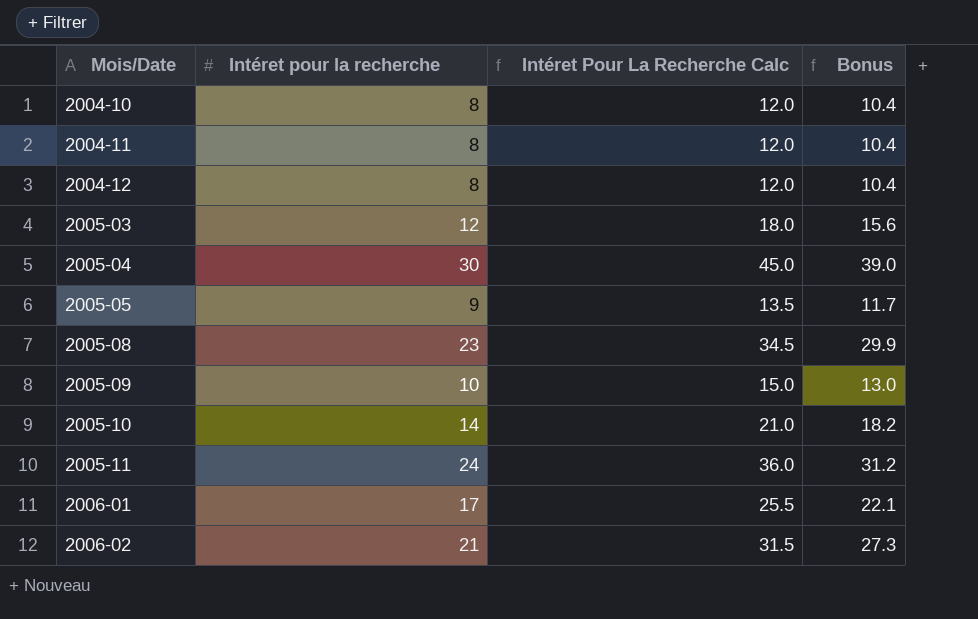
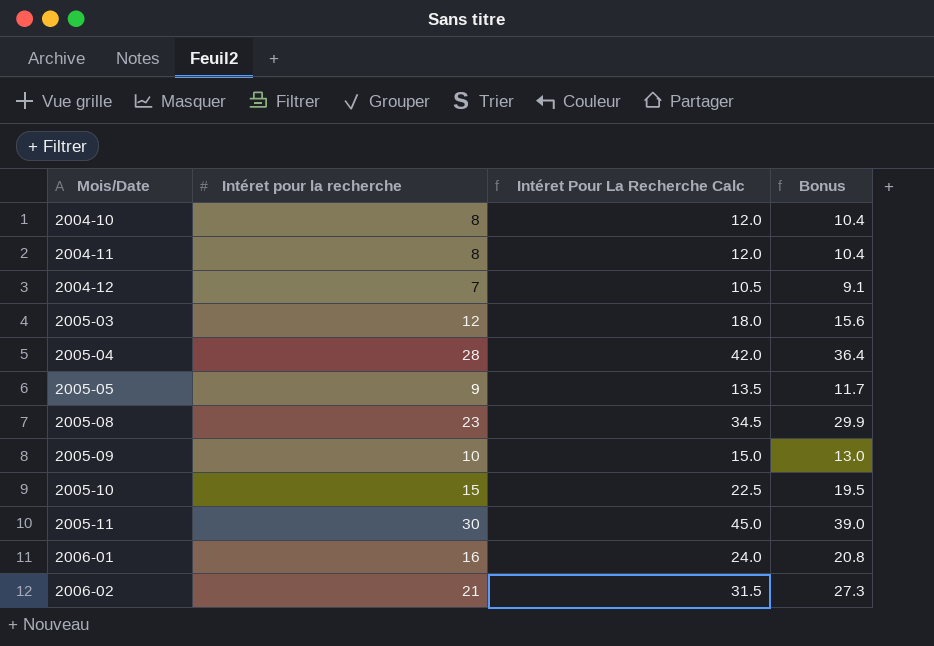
2004-12 | Intéret pour la recherche: 8 -> 7
2004-12 | Intéret Pour La Recherche Calc: 12.0 -> 10.5
2004-12 | Bonus: 10.4 -> 9.1
2005-04 | Intéret pour la recherche: 30 -> 28
2005-04 | Intéret Pour La Recherche Calc: 45.0 -> 42.0
2005-04 | Bonus: 39.0 -> 36.4
2005-10 | Intéret pour la recherche: 14 -> 15
2005-10 | Intéret Pour La Recherche Calc: 21.0 -> 22.5
2005-10 | Bonus: 18.2 -> 19.5
2005-11 | Intéret pour la recherche: 24 -> 30
2005-11 | Intéret Pour La Recherche Calc: 36.0 -> 45.0
2005-11 | Bonus: 31.2 -> 39.0
2006-01 | Intéret pour la recherche: 17 -> 16
2006-01 | Intéret Pour La Recherche Calc: 25.5 -> 24.0
2006-01 | Bonus: 22.1 -> 20.8

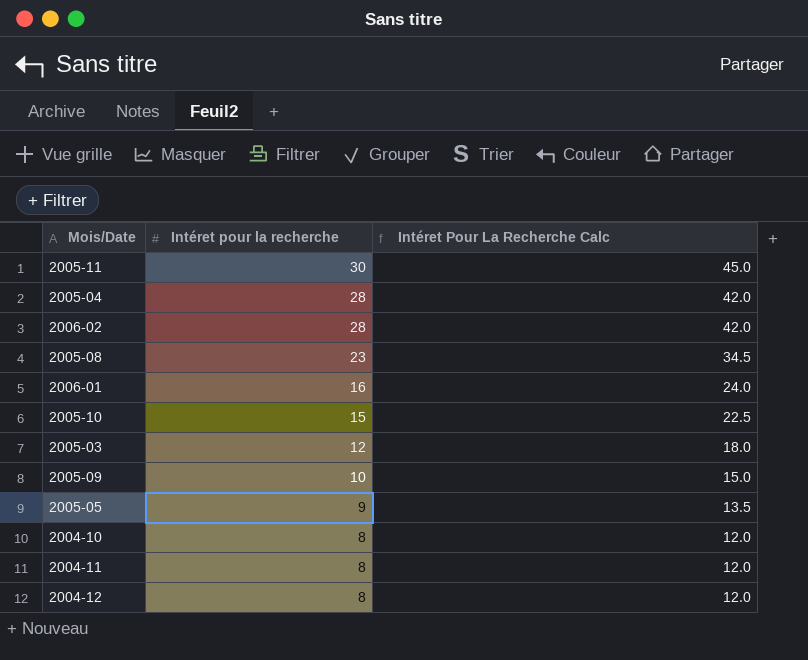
row order: Mois/Date ascending -> Intéret pour la recherche descending
column Bonus | formula: [Intéret pour la recherche] * 1.3 -> none
2006-02 | Intéret pour la recherche: 21 -> 28
2006-02 | Intéret Pour La Recherche Calc: 31.5 -> 42.0
2004-12 | Intéret pour la recherche: 7 -> 8
2004-12 | Intéret Pour La Recherche Calc: 10.5 -> 12.0

